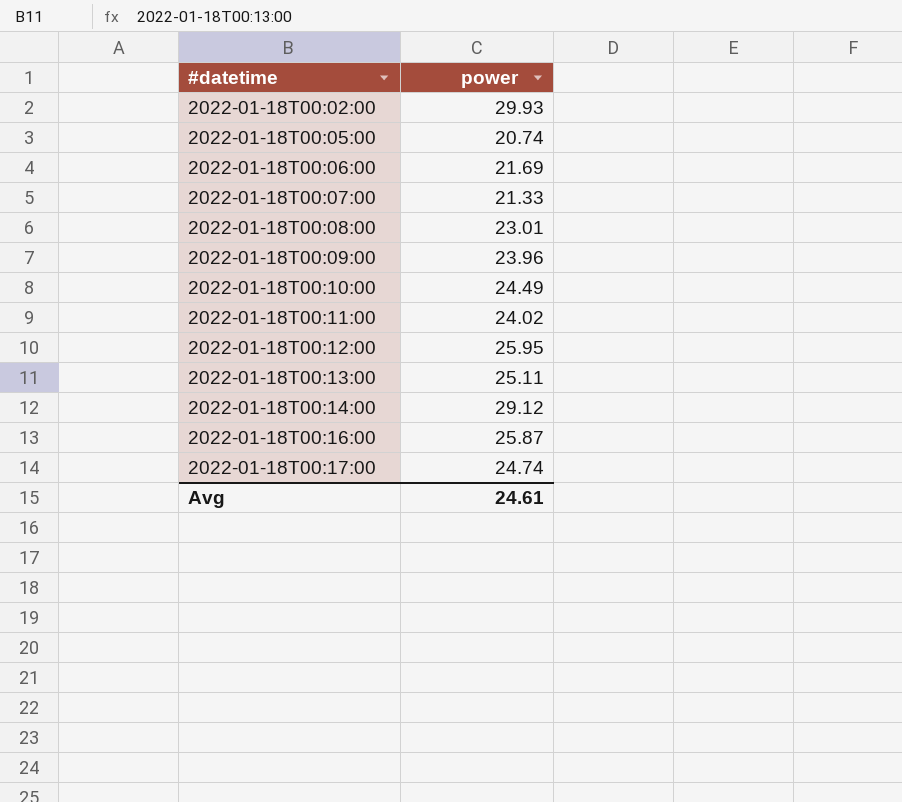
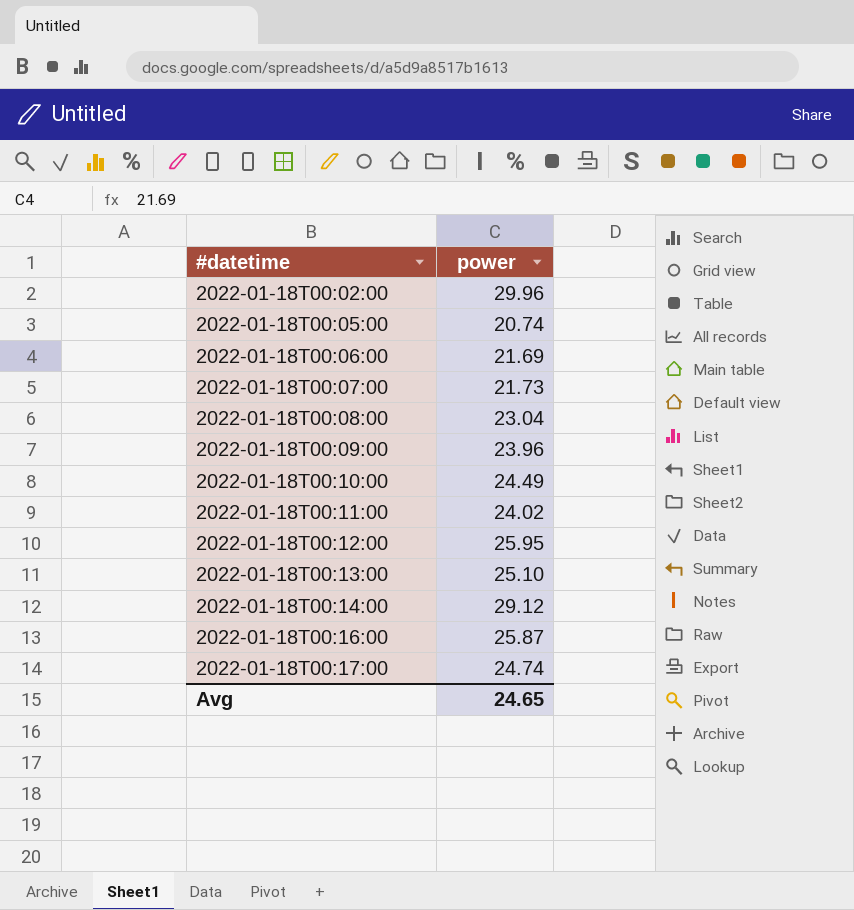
2022-01-18T00:02:00 | power: 29.93 -> 29.96
2022-01-18T00:07:00 | power: 21.33 -> 21.73
2022-01-18T00:08:00 | power: 23.01 -> 23.04
2022-01-18T00:13:00 | power: 25.11 -> 25.10
Avg | power: 24.61 -> 24.65

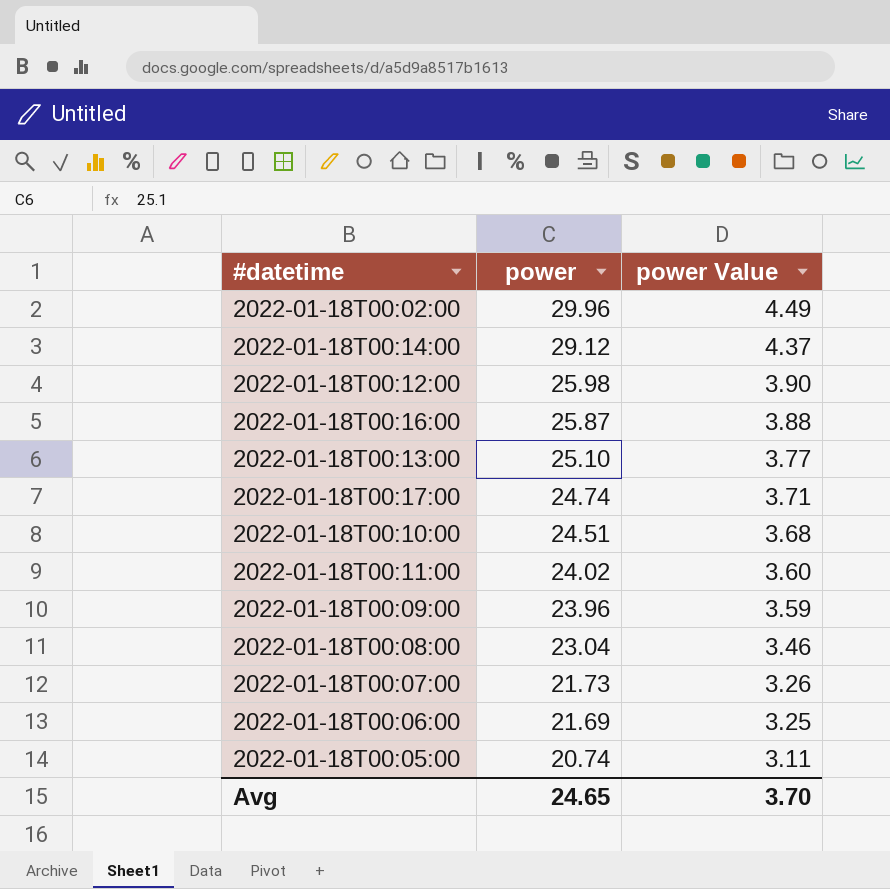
row order: #datetime ascending -> power descending
column power Value | formula: none -> [power] * 0.15
2022-01-18T00:12:00 | power: 25.95 -> 25.98
2022-01-18T00:10:00 | power: 24.49 -> 24.51

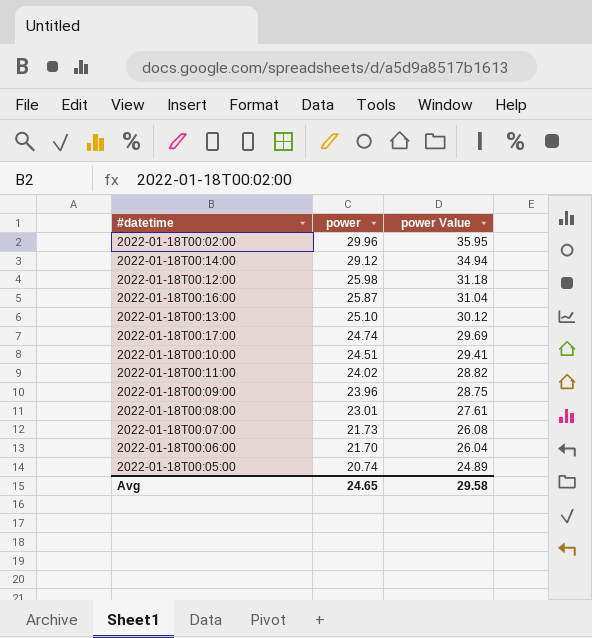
column power Value | formula: [power] * 0.15 -> [power] * 1.2
2022-01-18T00:08:00 | power: 23.04 -> 23.01
2022-01-18T00:06:00 | power: 21.69 -> 21.70
Avg | power Value: 3.70 -> 29.58

